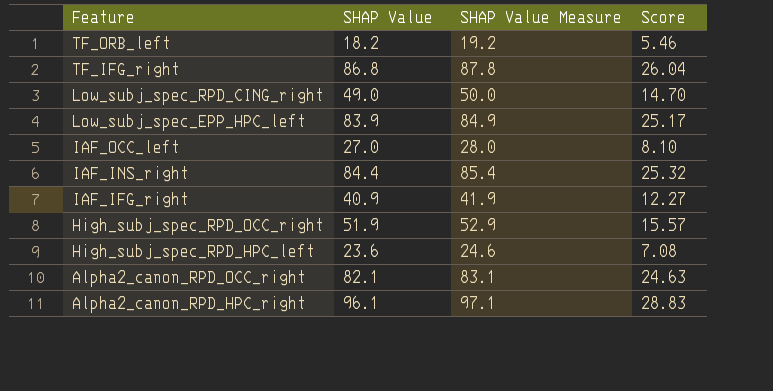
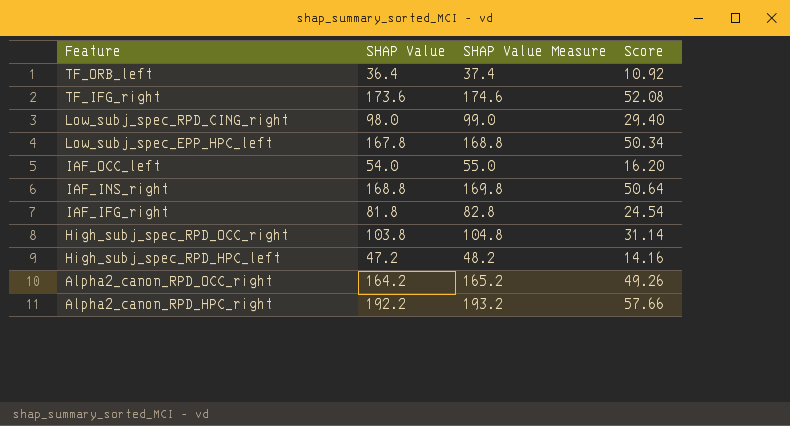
TF_ORB_left | SHAP Value: 18.2 -> 36.4
TF_ORB_left | SHAP Value Measure: 19.2 -> 37.4
TF_ORB_left | Score: 5.46 -> 10.92
TF_IFG_right | SHAP Value: 86.8 -> 173.6
TF_IFG_right | SHAP Value Measure: 87.8 -> 174.6
TF_IFG_right | Score: 26.04 -> 52.08
Low_subj_spec_RPD_CING_right | SHAP Value: 49.0 -> 98.0
Low_subj_spec_RPD_CING_right | SHAP Value Measure: 50.0 -> 99.0
Low_subj_spec_RPD_CING_right | Score: 14.70 -> 29.40
Low_subj_spec_EPP_HPC_left | SHAP Value: 83.9 -> 167.8
Low_subj_spec_EPP_HPC_left | SHAP Value Measure: 84.9 -> 168.8
Low_subj_spec_EPP_HPC_left | Score: 25.17 -> 50.34
IAF_OCC_left | SHAP Value: 27.0 -> 54.0
IAF_OCC_left | SHAP Value Measure: 28.0 -> 55.0
IAF_OCC_left | Score: 8.10 -> 16.20
IAF_INS_right | SHAP Value: 84.4 -> 168.8
IAF_INS_right | SHAP Value Measure: 85.4 -> 169.8
IAF_INS_right | Score: 25.32 -> 50.64
IAF_IFG_right | SHAP Value: 40.9 -> 81.8
IAF_IFG_right | SHAP Value Measure: 41.9 -> 82.8
IAF_IFG_right | Score: 12.27 -> 24.54
High_subj_spec_RPD_OCC_right | SHAP Value: 51.9 -> 103.8
High_subj_spec_RPD_OCC_right | SHAP Value Measure: 52.9 -> 104.8
High_subj_spec_RPD_OCC_right | Score: 15.57 -> 31.14
High_subj_spec_RPD_HPC_left | SHAP Value: 23.6 -> 47.2
High_subj_spec_RPD_HPC_left | SHAP Value Measure: 24.6 -> 48.2
High_subj_spec_RPD_HPC_left | Score: 7.08 -> 14.16
Alpha2_canon_RPD_OCC_right | SHAP Value: 82.1 -> 164.2
Alpha2_canon_RPD_OCC_right | SHAP Value Measure: 83.1 -> 165.2
Alpha2_canon_RPD_OCC_right | Score: 24.63 -> 49.26
Alpha2_canon_RPD_HPC_right | SHAP Value: 96.1 -> 192.2
Alpha2_canon_RPD_HPC_right | SHAP Value Measure: 97.1 -> 193.2
Alpha2_canon_RPD_HPC_right | Score: 28.83 -> 57.66

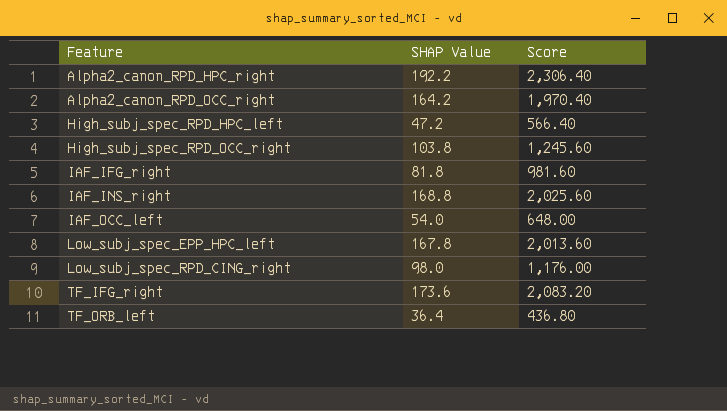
row order: Feature descending -> Feature ascending
column SHAP Value Measure | formula: [SHAP Value] + 1 -> none
column Score | formula: [SHAP Value] * 0.3 -> [SHAP Value] * 12

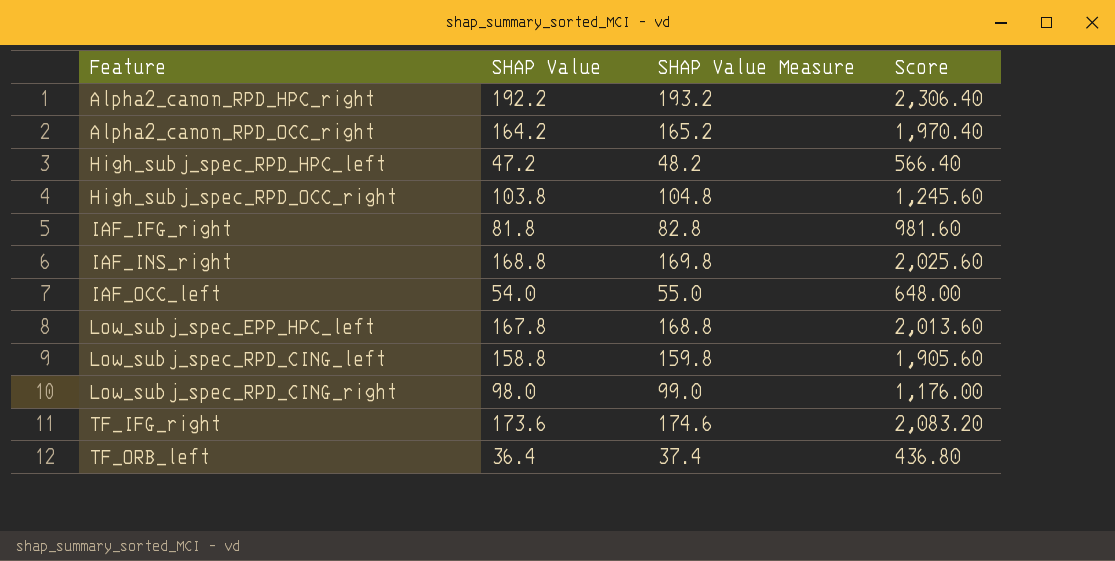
column SHAP Value Measure | formula: none -> [SHAP Value] + 1
row Low_subj_spec_RPD_CING_left: none -> 158.8 | 159.8 | 1,905.60

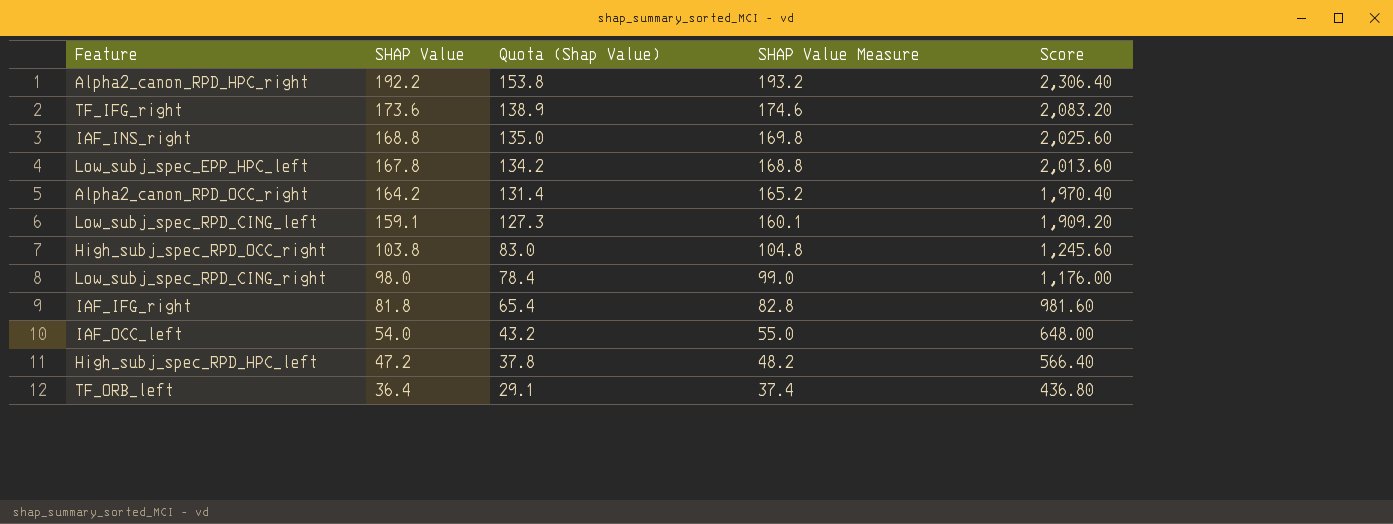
row order: Feature ascending -> SHAP Value descending
column Quota (Shap Value) | formula: none -> [SHAP Value] * 0.8
Low_subj_spec_RPD_CING_left | SHAP Value: 158.8 -> 159.1
Low_subj_spec_RPD_CING_left | SHAP Value Measure: 159.8 -> 160.1
Low_subj_spec_RPD_CING_left | Score: 1,905.60 -> 1,909.20

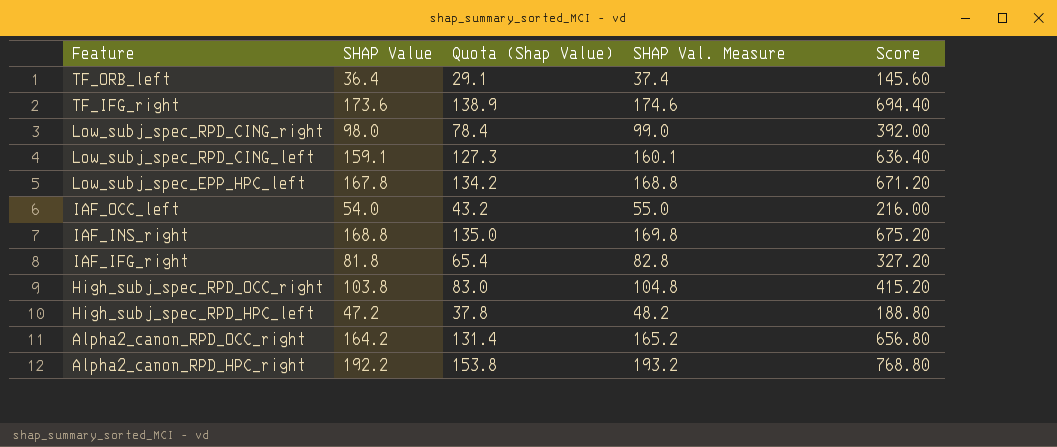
row order: SHAP Value descending -> Feature descending
column name: SHAP Value Measure -> SHAP Val. Measure
column Score | formula: [SHAP Value] * 12 -> [SHAP Value] * 4

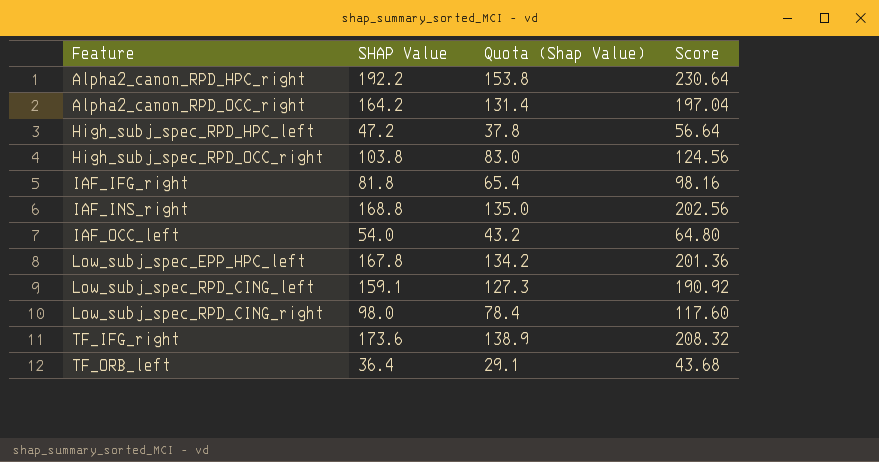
row order: Feature descending -> Feature ascending
column SHAP Val. Measure | formula: [SHAP Value] + 1 -> none
column Score | formula: [SHAP Value] * 4 -> [SHAP Value] * 1.2

